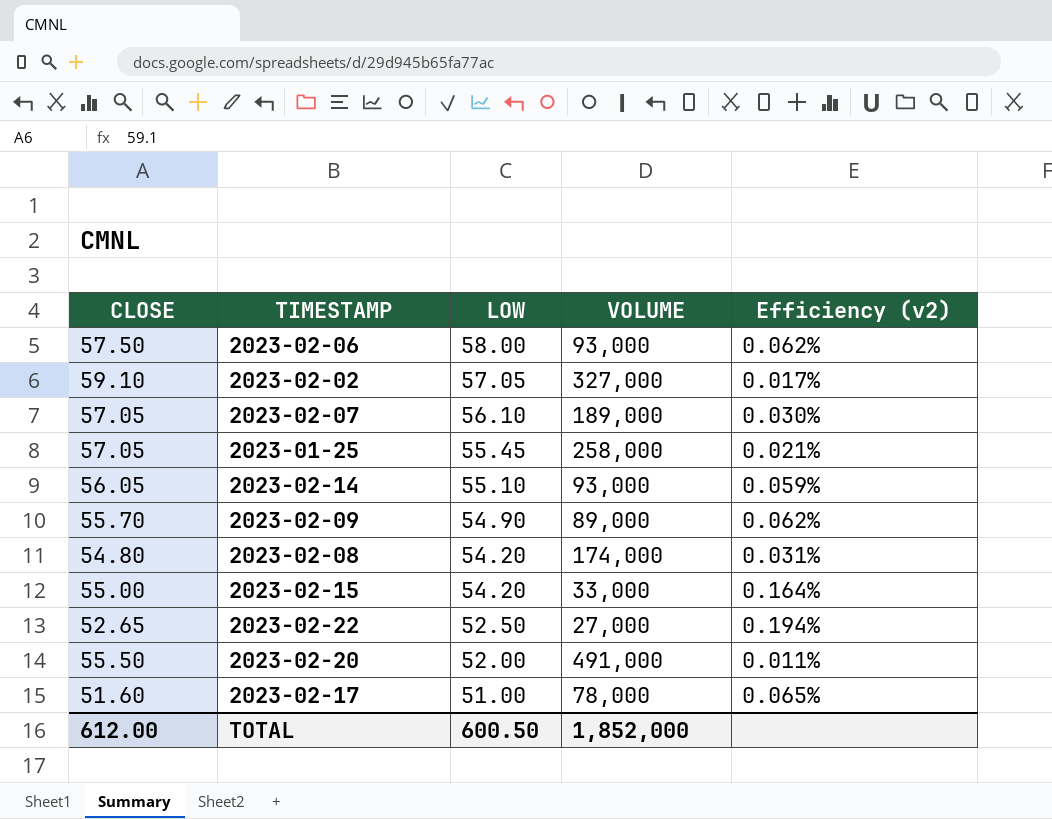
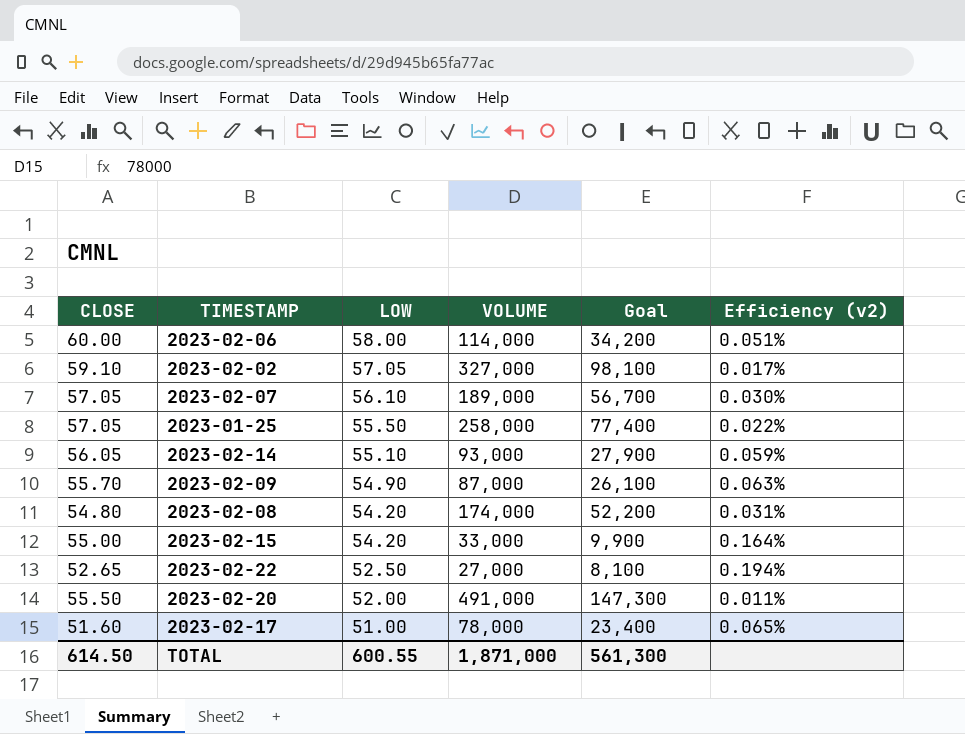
column Goal | formula: none -> [VOLUME] * 0.3
2023-02-06 | CLOSE: 57.50 -> 60.00
2023-02-06 | VOLUME: 93,000 -> 114,000
2023-02-06 | Efficiency (v2): 0.062% -> 0.051%
2023-01-25 | LOW: 55.45 -> 55.50
2023-01-25 | Efficiency (v2): 0.021% -> 0.022%
2023-02-09 | VOLUME: 89,000 -> 87,000
2023-02-09 | Efficiency (v2): 0.062% -> 0.063%
TOTAL | CLOSE: 612.00 -> 614.50
TOTAL | LOW: 600.50 -> 600.55
TOTAL | VOLUME: 1,852,000 -> 1,871,000

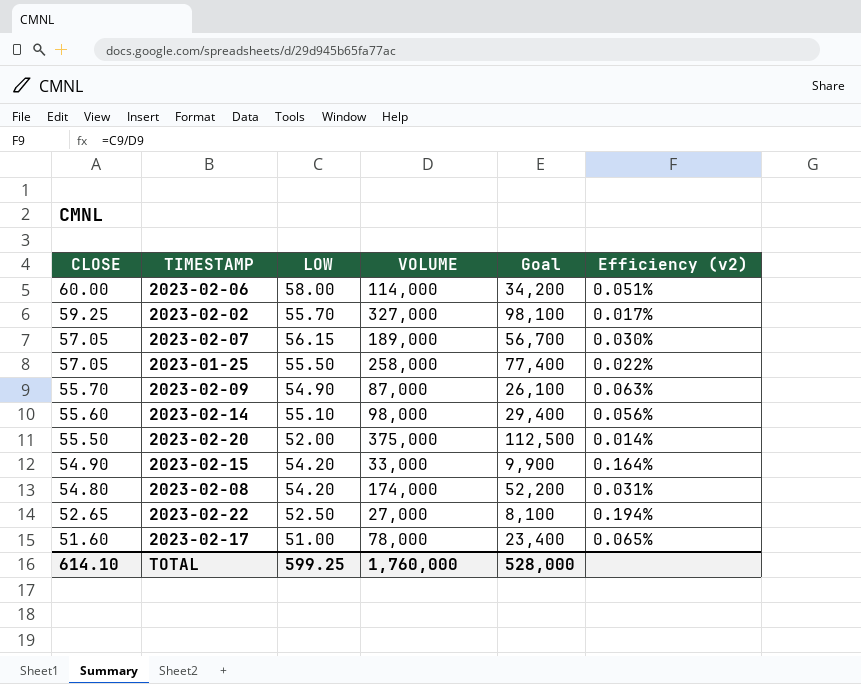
row order: LOW descending -> CLOSE descending
2023-02-02 | CLOSE: 59.10 -> 59.25
2023-02-02 | LOW: 57.05 -> 55.70
2023-02-07 | LOW: 56.10 -> 56.15
2023-02-14 | CLOSE: 56.05 -> 55.60
2023-02-14 | VOLUME: 93,000 -> 98,000
2023-02-14 | Goal: 27,900 -> 29,400
2023-02-14 | Efficiency (v2): 0.059% -> 0.056%
2023-02-20 | VOLUME: 491,000 -> 375,000
2023-02-20 | Goal: 147,300 -> 112,500
2023-02-20 | Efficiency (v2): 0.011% -> 0.014%
2023-02-15 | CLOSE: 55.00 -> 54.90
TOTAL | CLOSE: 614.50 -> 614.10
TOTAL | LOW: 600.55 -> 599.25
TOTAL | VOLUME: 1,871,000 -> 1,760,000
TOTAL | Goal: 561,300 -> 528,000

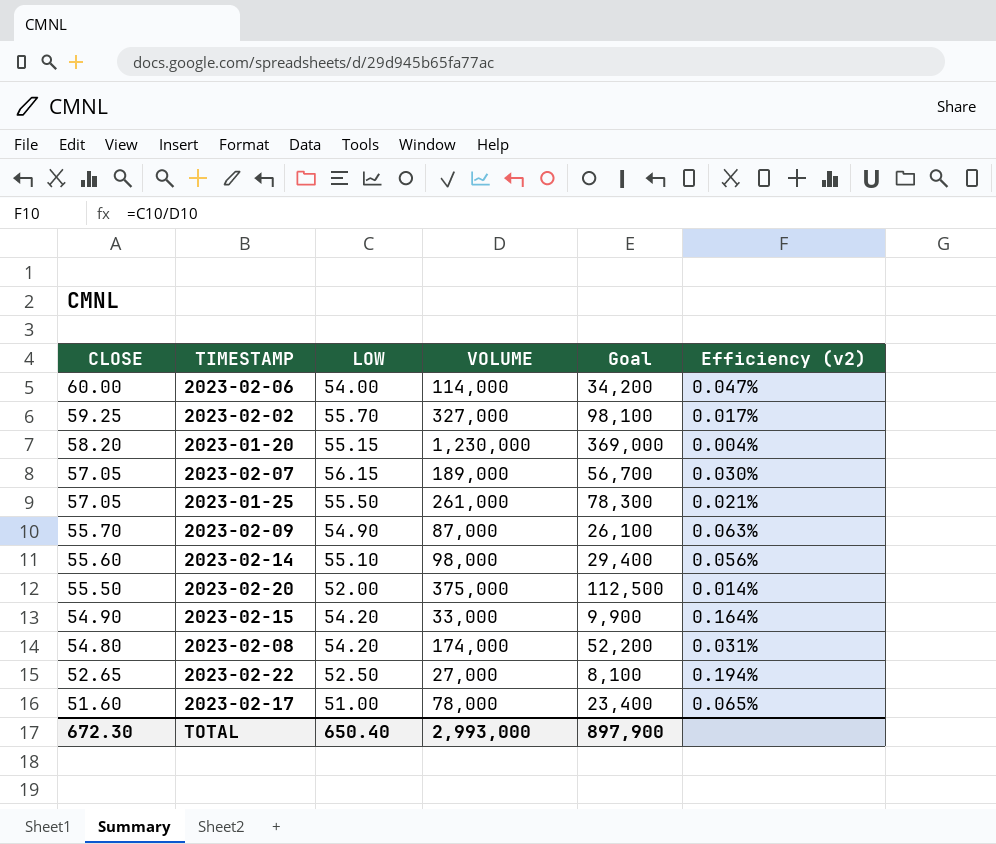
2023-02-06 | LOW: 58.00 -> 54.00
2023-02-06 | Efficiency (v2): 0.051% -> 0.047%
row 2023-01-20: none -> 58.20 | 55.15 | 1,230,000 | 369,000 | 0.004%
2023-01-25 | VOLUME: 258,000 -> 261,000
2023-01-25 | Goal: 77,400 -> 78,300
2023-01-25 | Efficiency (v2): 0.022% -> 0.021%
TOTAL | CLOSE: 614.10 -> 672.30
TOTAL | LOW: 599.25 -> 650.40
TOTAL | VOLUME: 1,760,000 -> 2,993,000
TOTAL | Goal: 528,000 -> 897,900

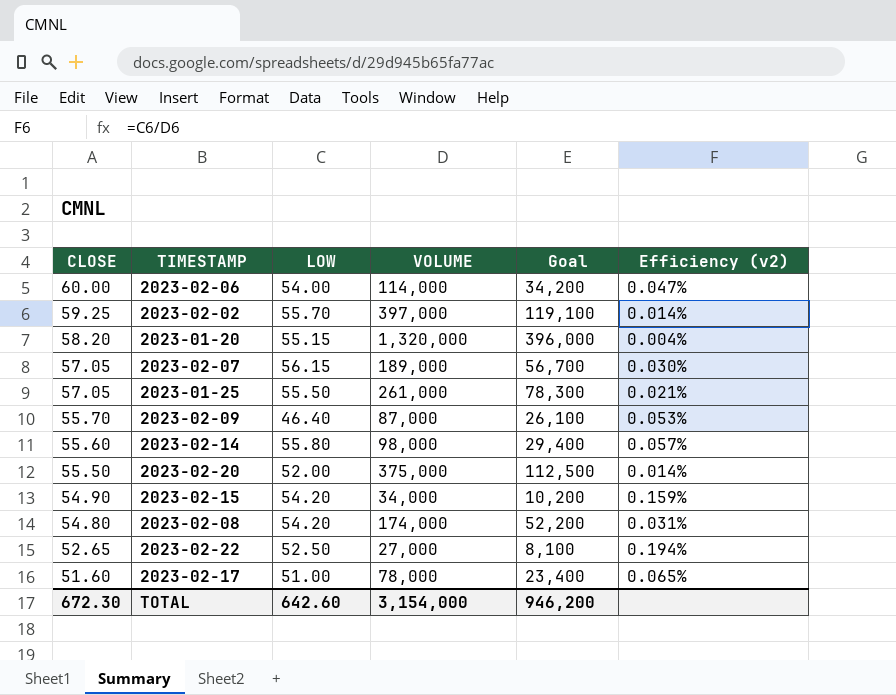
2023-02-02 | VOLUME: 327,000 -> 397,000
2023-02-02 | Goal: 98,100 -> 119,100
2023-02-02 | Efficiency (v2): 0.017% -> 0.014%
2023-01-20 | VOLUME: 1,230,000 -> 1,320,000
2023-01-20 | Goal: 369,000 -> 396,000
2023-02-09 | LOW: 54.90 -> 46.40
2023-02-09 | Efficiency (v2): 0.063% -> 0.053%
2023-02-14 | LOW: 55.10 -> 55.80
2023-02-14 | Efficiency (v2): 0.056% -> 0.057%
2023-02-15 | VOLUME: 33,000 -> 34,000
2023-02-15 | Goal: 9,900 -> 10,200
2023-02-15 | Efficiency (v2): 0.164% -> 0.159%
TOTAL | LOW: 650.40 -> 642.60
TOTAL | VOLUME: 2,993,000 -> 3,154,000
TOTAL | Goal: 897,900 -> 946,200

